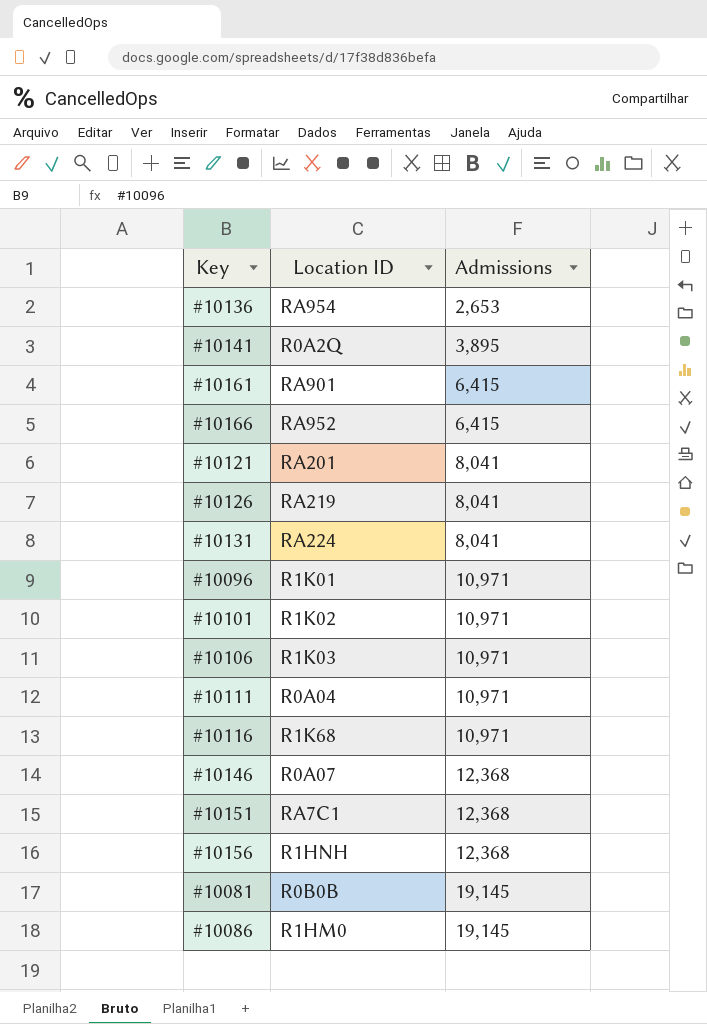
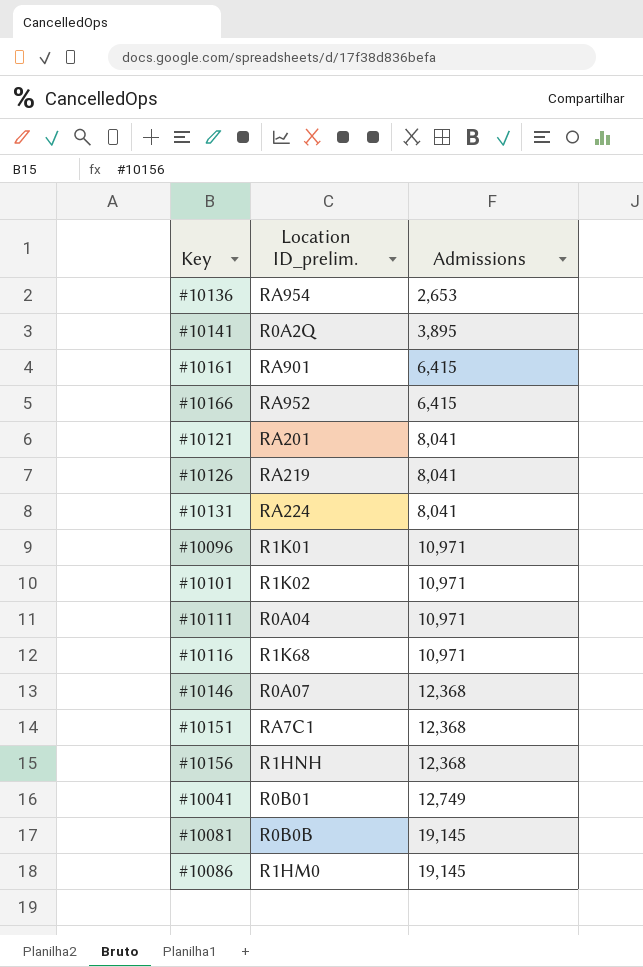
column name: Location ID -> Location ID_prelim.
row #10106: R1K03 | 10,971 -> none
row #10041: none -> R0B01 | 12,749

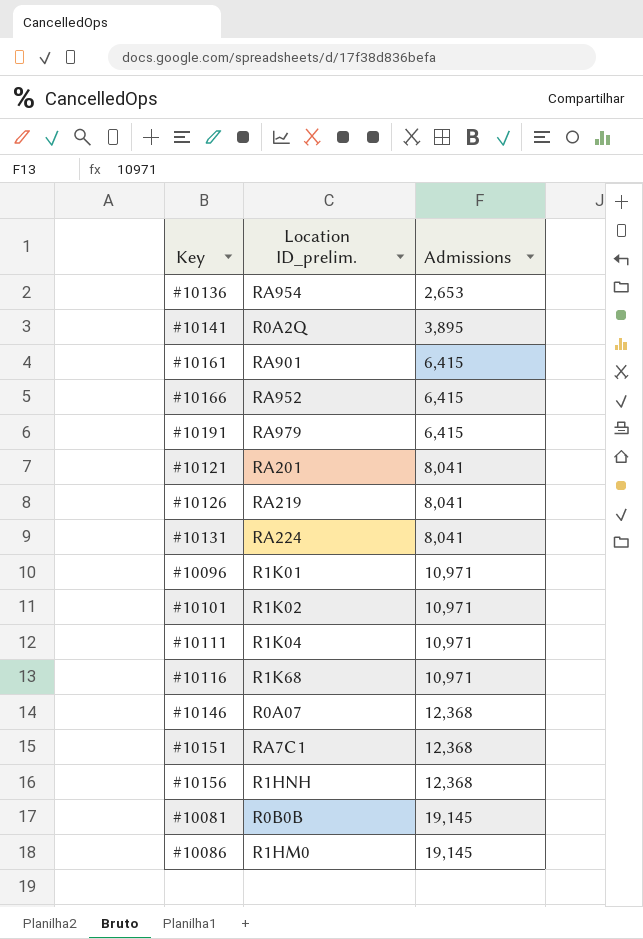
row #10041: R0B01 | 12,749 -> none
row #10191: none -> RA979 | 6,415
#10111 | Location ID_prelim.: R0A04 -> R1K04

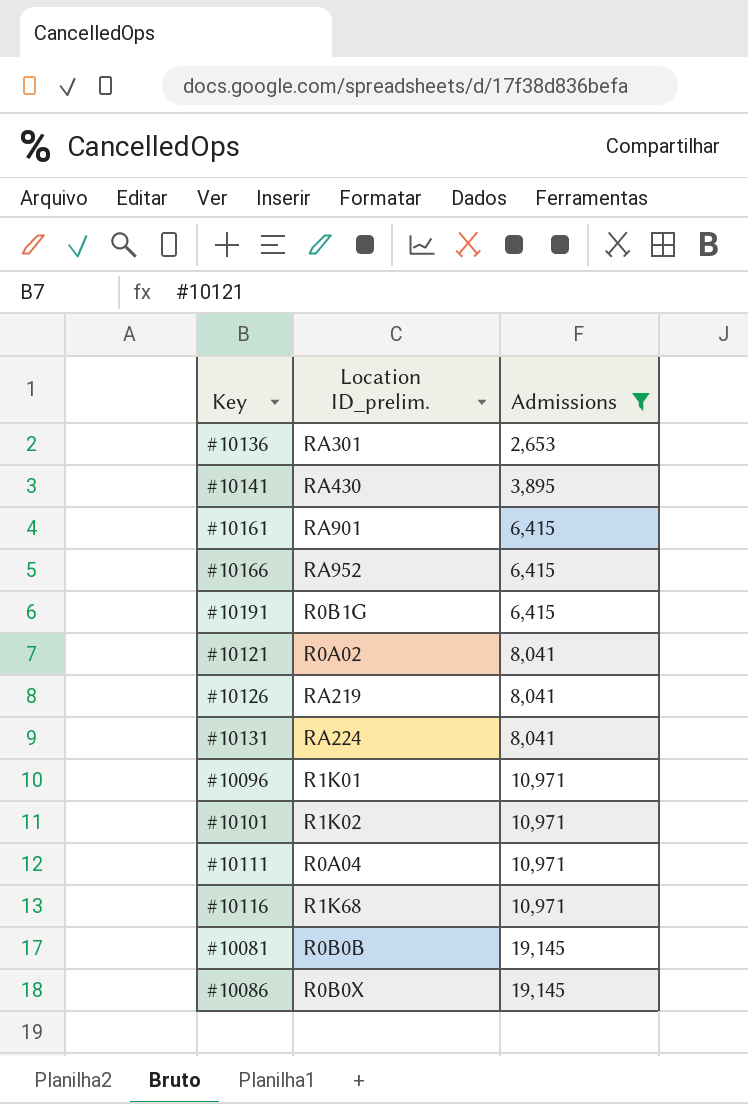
filter: none -> Admissions != 12,368
#10136 | Location ID_prelim.: RA954 -> RA301
#10141 | Location ID_prelim.: R0A2Q -> RA430
#10191 | Location ID_prelim.: RA979 -> R0B1G
#10121 | Location ID_prelim.: RA201 -> R0A02
#10111 | Location ID_prelim.: R1K04 -> R0A04
#10086 | Location ID_prelim.: R1HM0 -> R0B0X

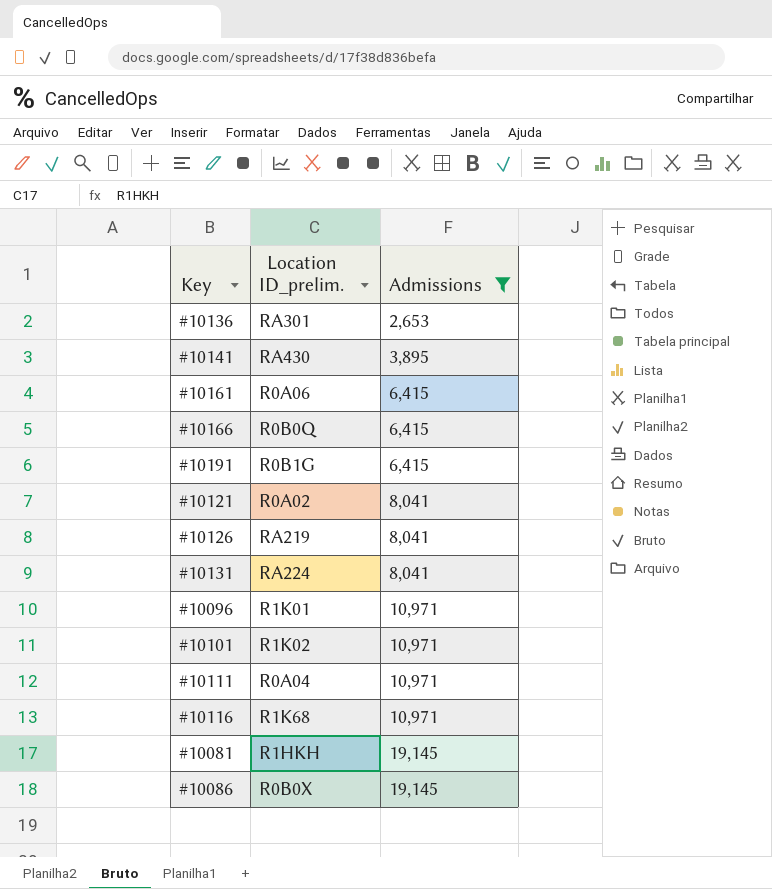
#10161 | Location ID_prelim.: RA901 -> R0A06
#10166 | Location ID_prelim.: RA952 -> R0B0Q
#10081 | Location ID_prelim.: R0B0B -> R1HKH

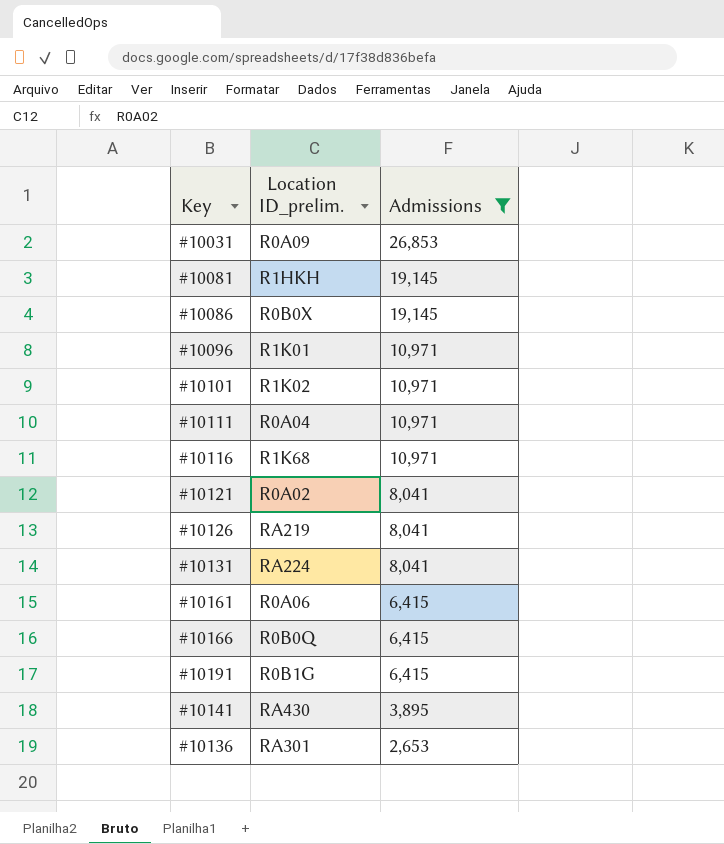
row order: Admissions ascending -> Admissions descending
row #10031: none -> R0A09 | 26,853

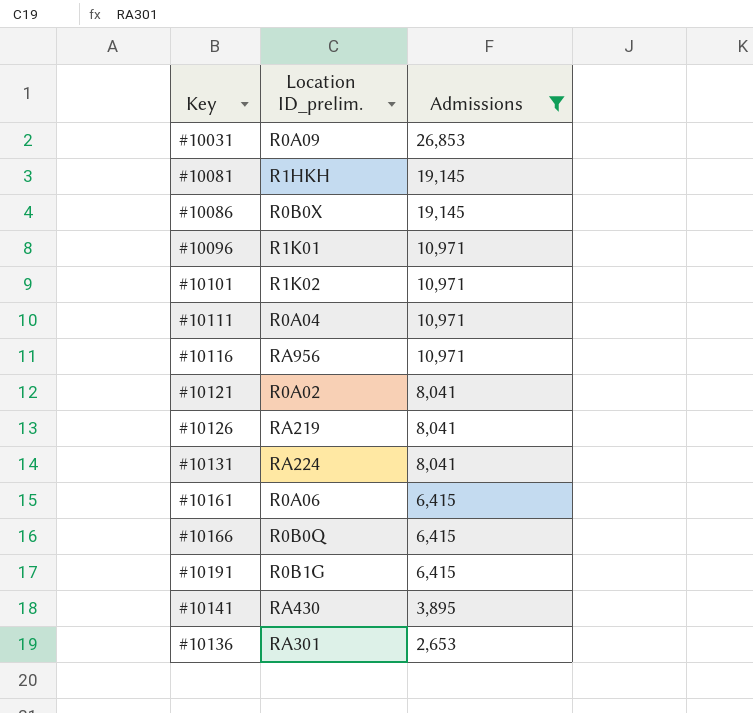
#10116 | Location ID_prelim.: R1K68 -> RA956

